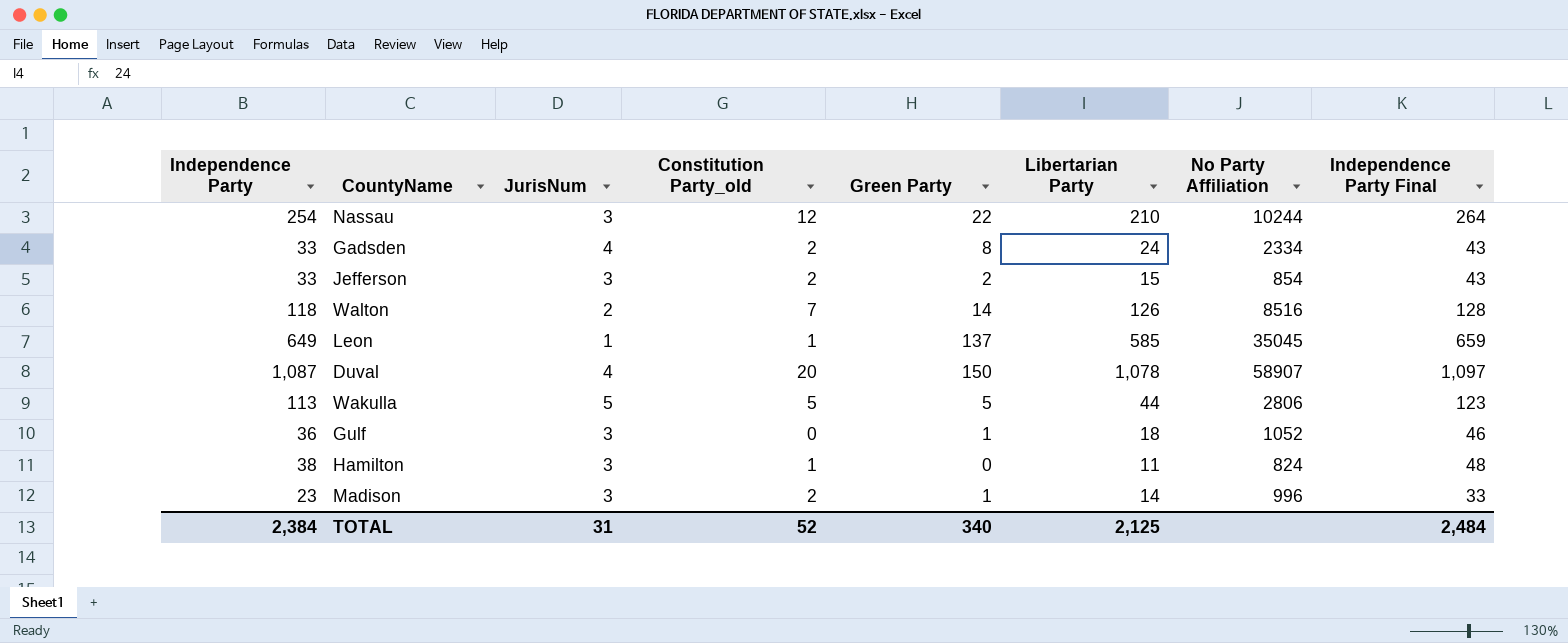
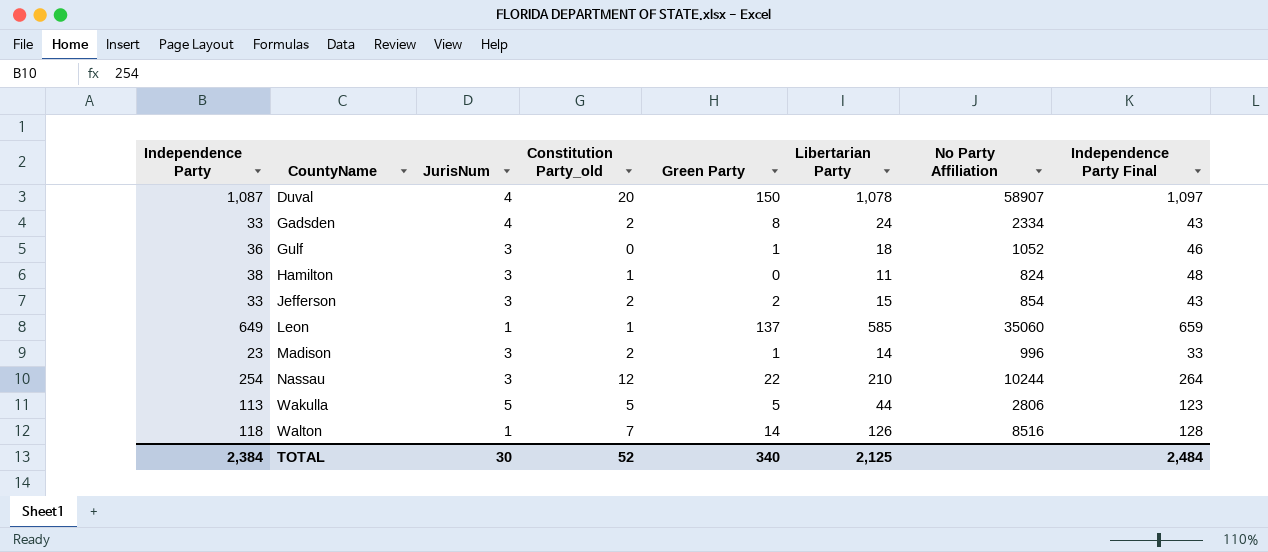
row order: none -> CountyName ascending
Leon | No Party Affiliation: 35045 -> 35060
Walton | JurisNum: 2 -> 1
TOTAL | JurisNum: 31 -> 30

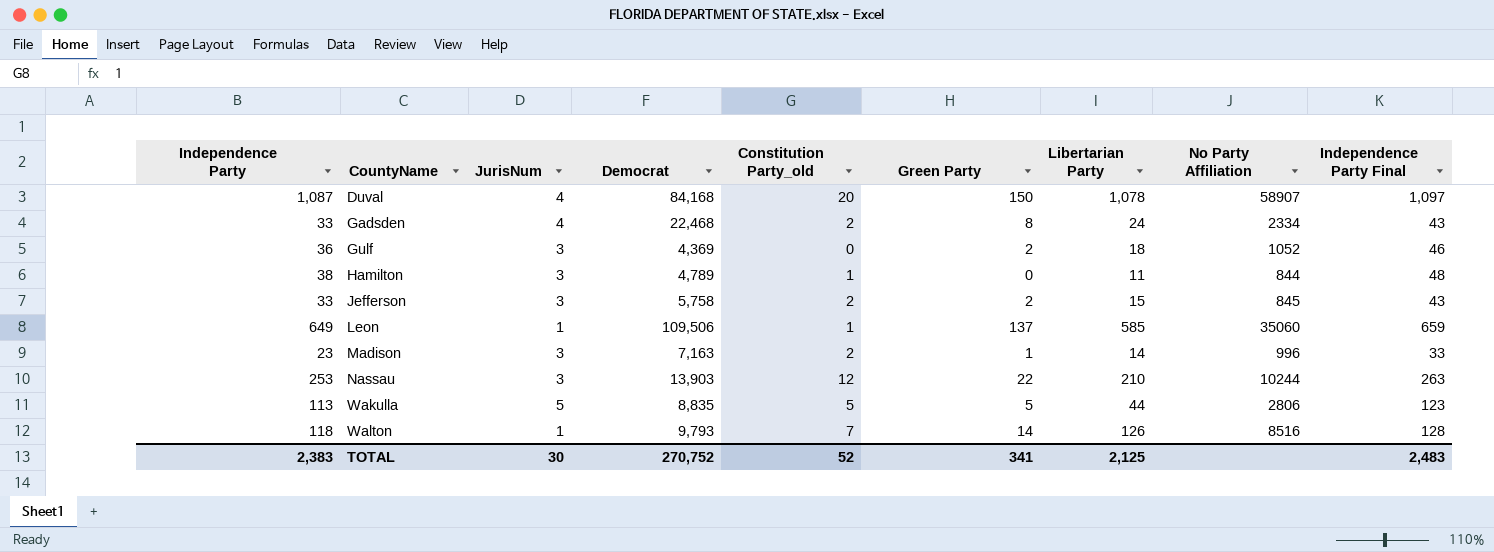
column Democrat | position: none -> 4
Gulf | Green Party: 1 -> 2
Hamilton | No Party Affiliation: 824 -> 844
Jefferson | No Party Affiliation: 854 -> 845
Nassau | Independence Party: 254 -> 253
Nassau | Independence Party Final: 264 -> 263
TOTAL | Independence Party: 2,384 -> 2,383
TOTAL | Green Party: 340 -> 341
TOTAL | Independence Party Final: 2,484 -> 2,483

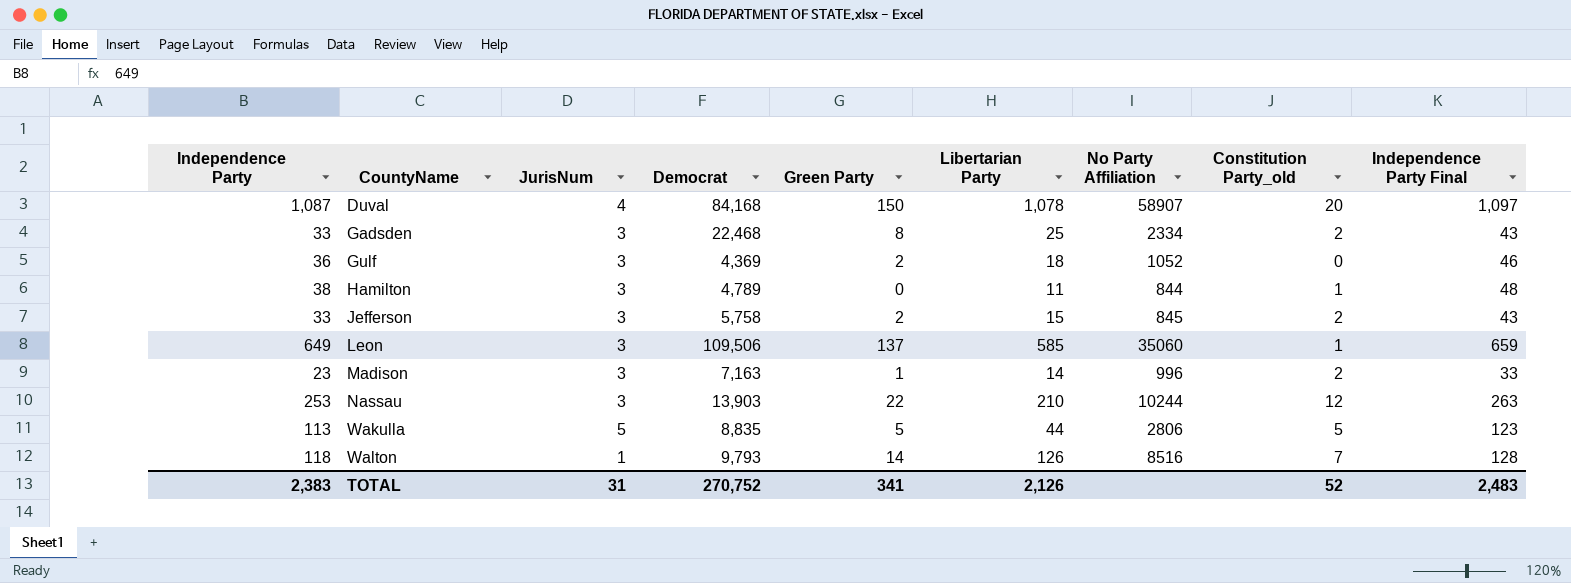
column Constitution Party_old | position: 5 -> 8
Gadsden | JurisNum: 4 -> 3
Gadsden | Libertarian Party: 24 -> 25
Leon | JurisNum: 1 -> 3
TOTAL | JurisNum: 30 -> 31
TOTAL | Libertarian Party: 2,125 -> 2,126

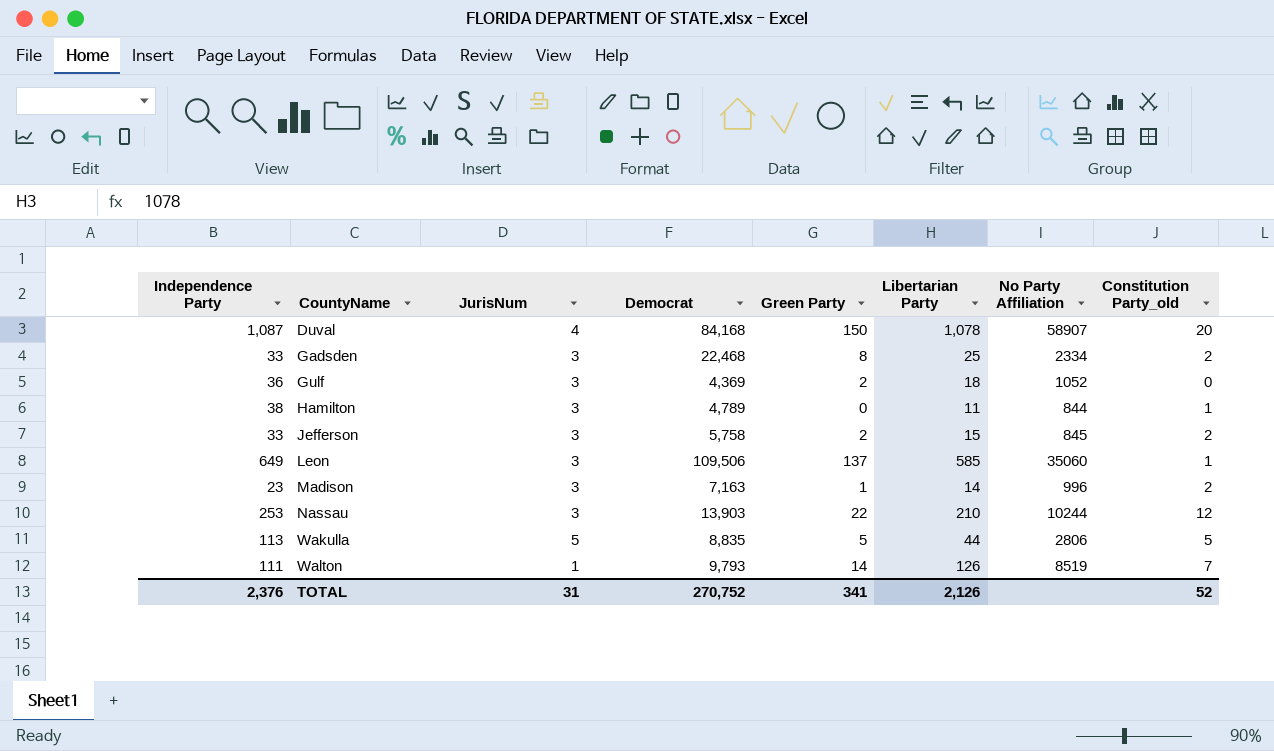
column Independence Party Final | formula: [Independence Party] + 10 -> none
Walton | Independence Party: 118 -> 111
Walton | No Party Affiliation: 8516 -> 8519
TOTAL | Independence Party: 2,383 -> 2,376

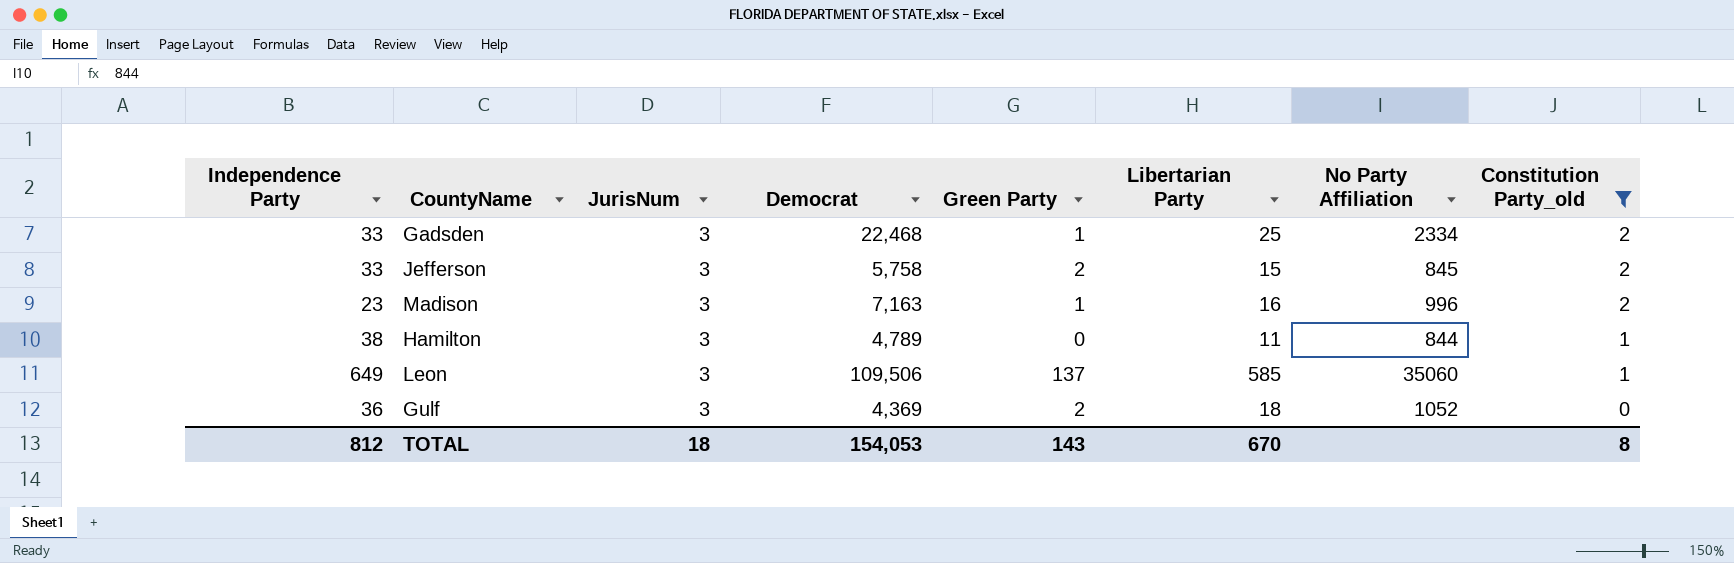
filter: none -> Constitution Party_old <= 2
row order: CountyName ascending -> Constitution Party_old descending
Gadsden | Green Party: 8 -> 1
Madison | Libertarian Party: 14 -> 16
TOTAL | Independence Party: 2,376 -> 812
TOTAL | JurisNum: 31 -> 18
TOTAL | Democrat: 270,752 -> 154,053
TOTAL | Green Party: 341 -> 143
TOTAL | Libertarian Party: 2,126 -> 670
TOTAL | Constitution Party_old: 52 -> 8

